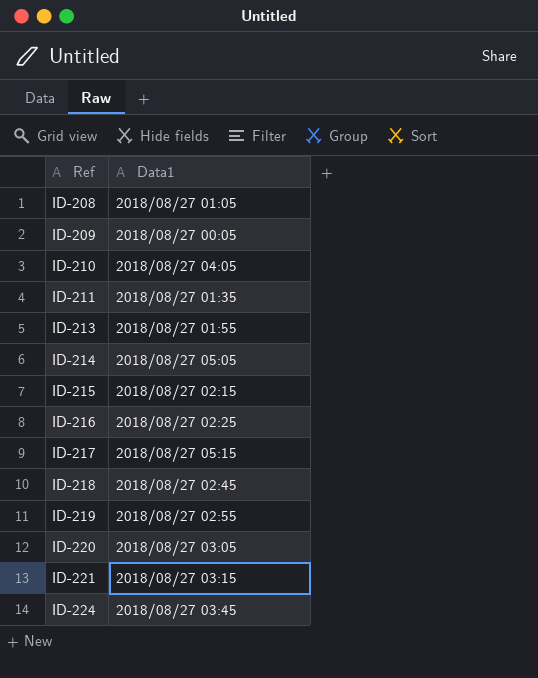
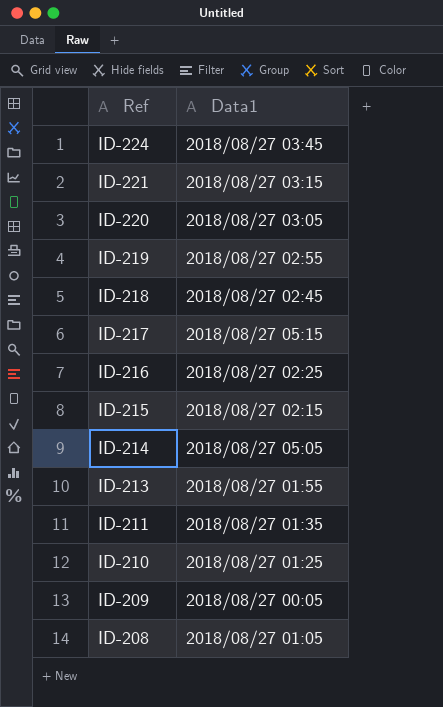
row order: Ref ascending -> Ref descending
ID-210 | Data1: 2018/08/27 04:05 -> 2018/08/27 01:25

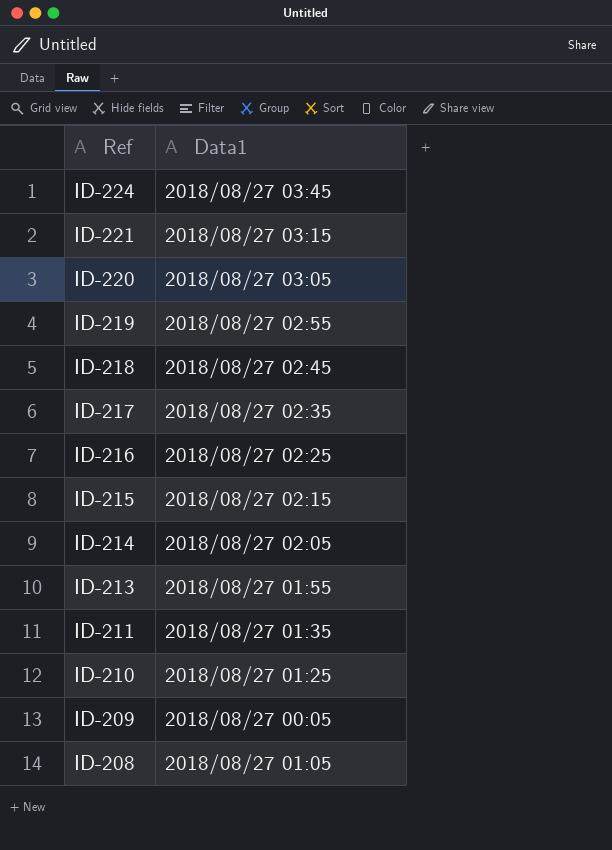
ID-217 | Data1: 2018/08/27 05:15 -> 2018/08/27 02:35
ID-214 | Data1: 2018/08/27 05:05 -> 2018/08/27 02:05

